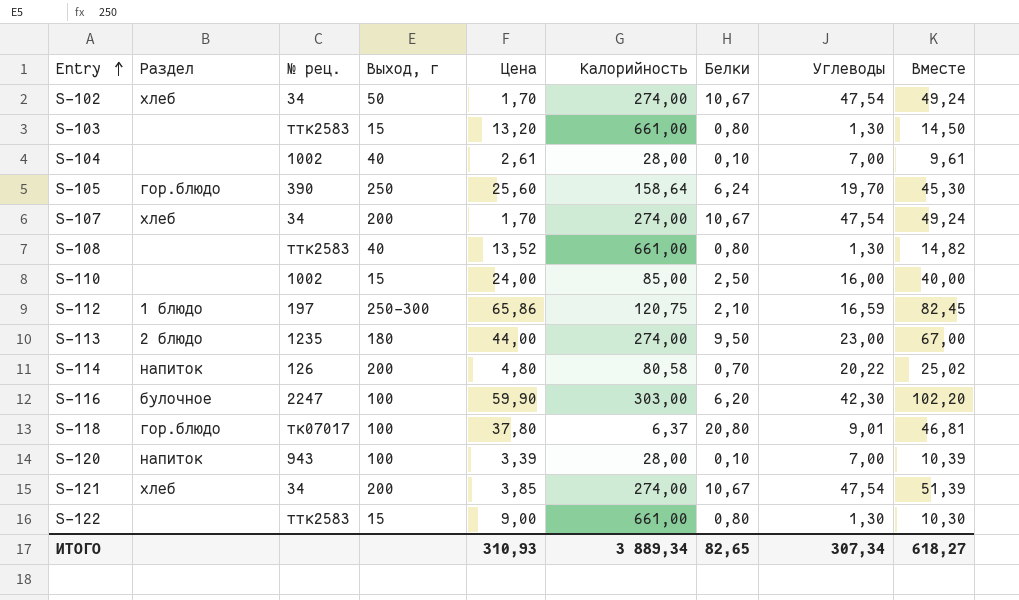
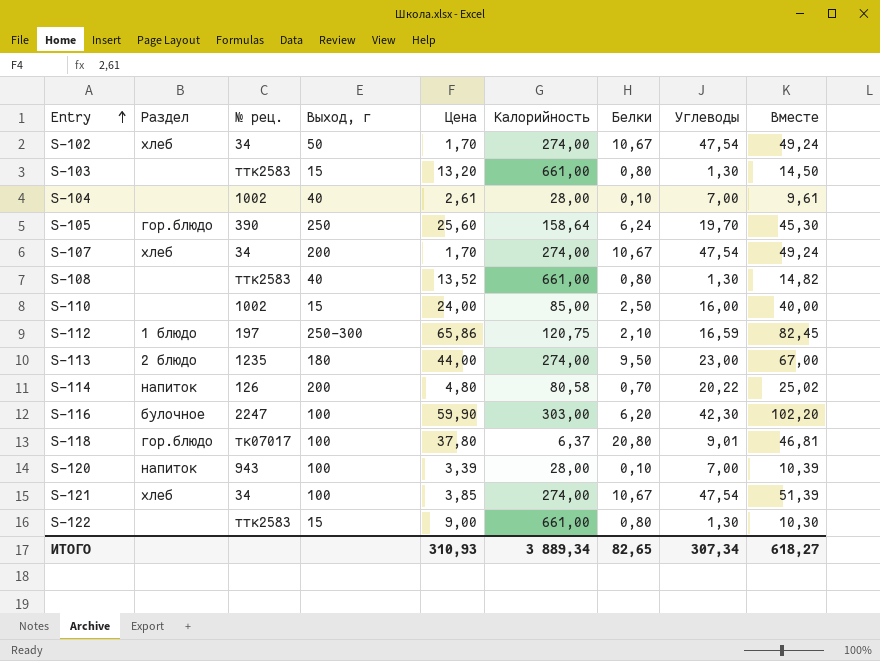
S-121 | Выход, г: 200 -> 100

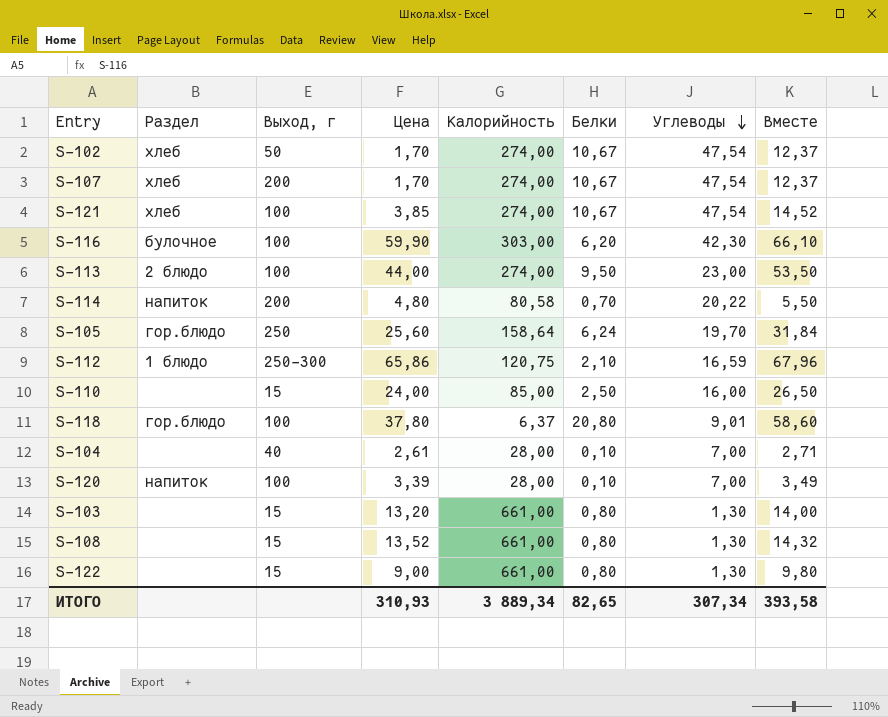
row order: Entry ascending -> Углеводы descending
column № рец. | position: 3 -> none
column Вместе | formula: [Цена] + [Углеводы] -> [Цена] + [Белки]
S-113 | Выход, г: 180 -> 100
S-108 | Выход, г: 40 -> 15
ИТОГО | Вместе: 618,27 -> 393,58

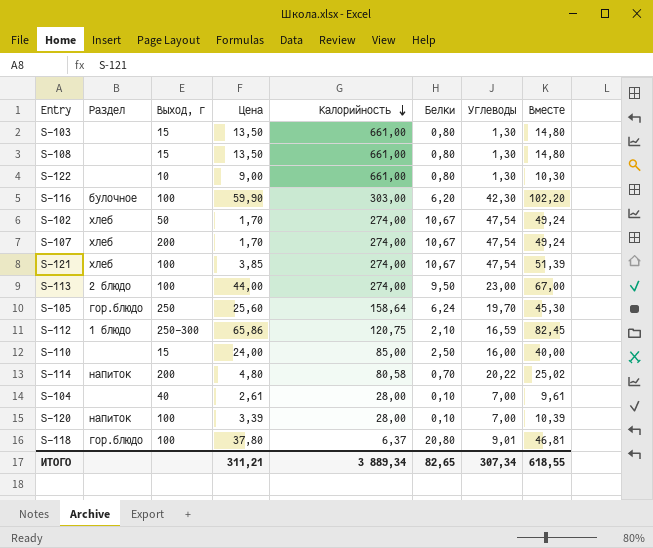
row order: Углеводы descending -> Калорийность descending
column Вместе | formula: [Цена] + [Белки] -> [Цена] + [Углеводы]
S-103 | Цена: 13,20 -> 13,50
S-108 | Цена: 13,52 -> 13,50
S-122 | Выход, г: 15 -> 10
ИТОГО | Цена: 310,93 -> 311,21
ИТОГО | Вместе: 393,58 -> 618,55

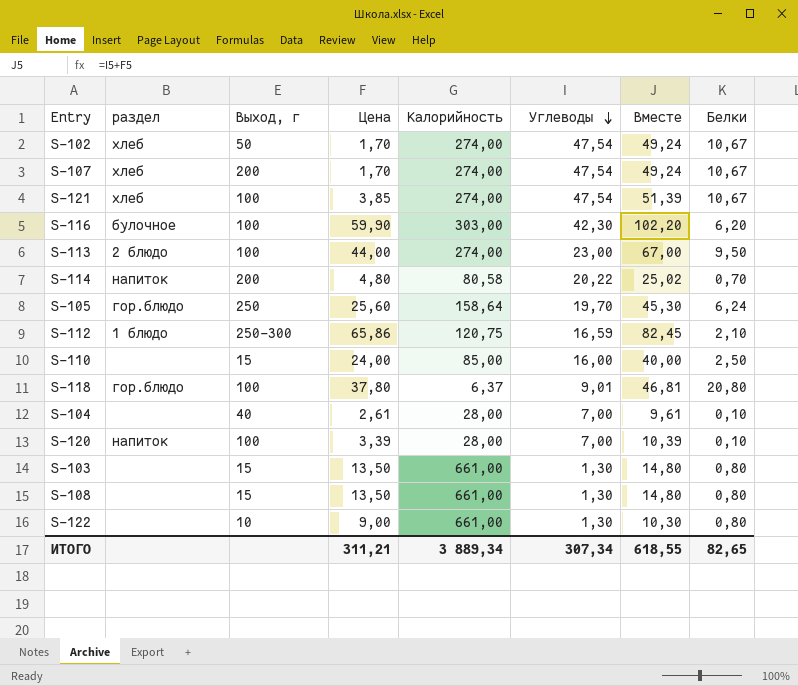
row order: Калорийность descending -> Углеводы descending
column name: Раздел -> раздел
column Белки | position: 6 -> 8

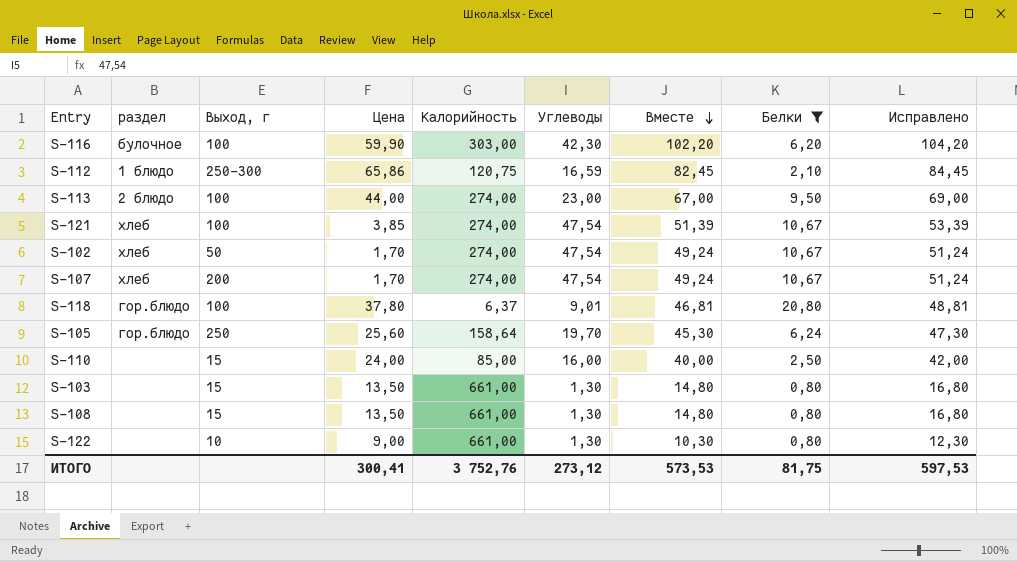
filter: none -> Белки >= 0,80
row order: Углеводы descending -> Вместе descending
column Исправлено | formula: none -> [Вместе] + 2
ИТОГО | Цена: 311,21 -> 300,41
ИТОГО | Калорийность: 3 889,34 -> 3 752,76
ИТОГО | Углеводы: 307,34 -> 273,12
ИТОГО | Вместе: 618,55 -> 573,53
ИТОГО | Белки: 82,65 -> 81,75

